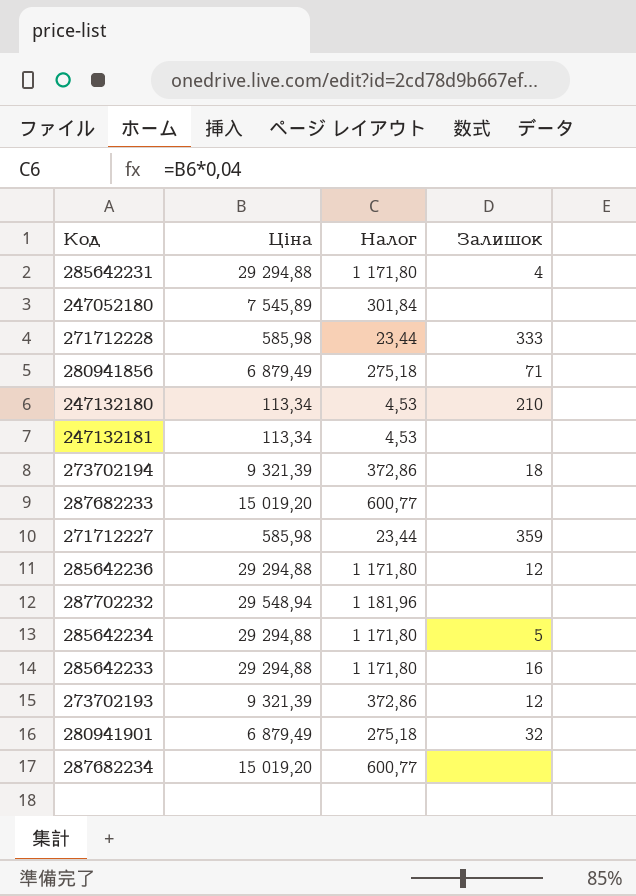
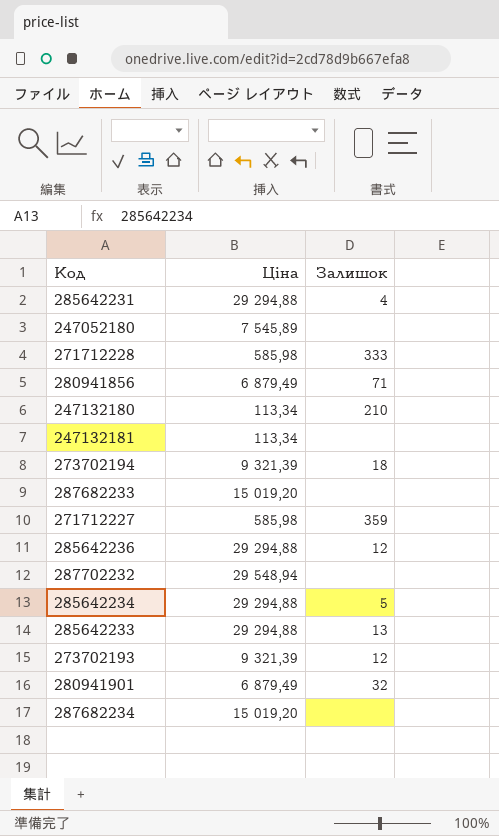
column Налог | formula: [Ціна] * 0,04 -> none
285642233 | Залишок: 16 -> 13

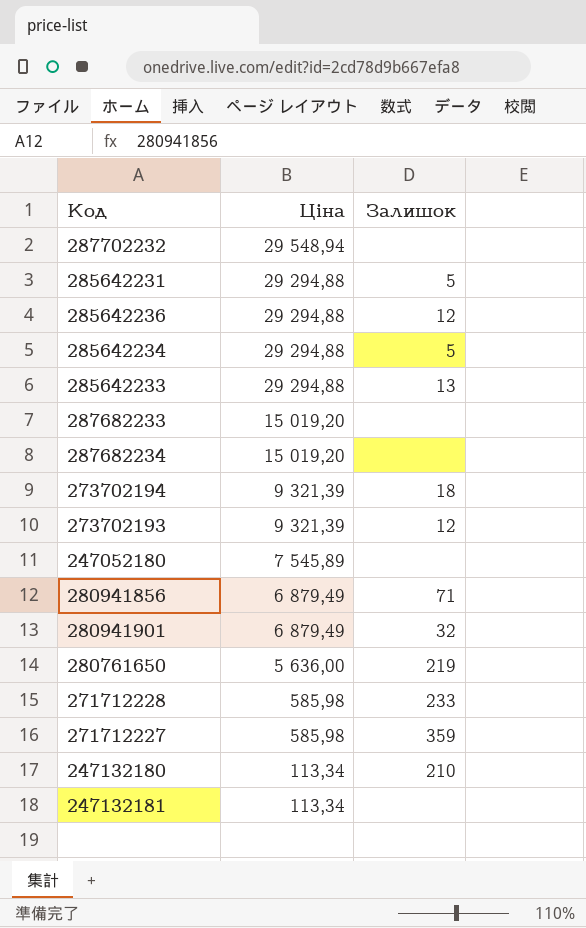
row order: none -> Ціна descending
285642231 | Залишок: 4 -> 5
row 280761650: none -> 5 636,00 | 219
271712228 | Залишок: 333 -> 233

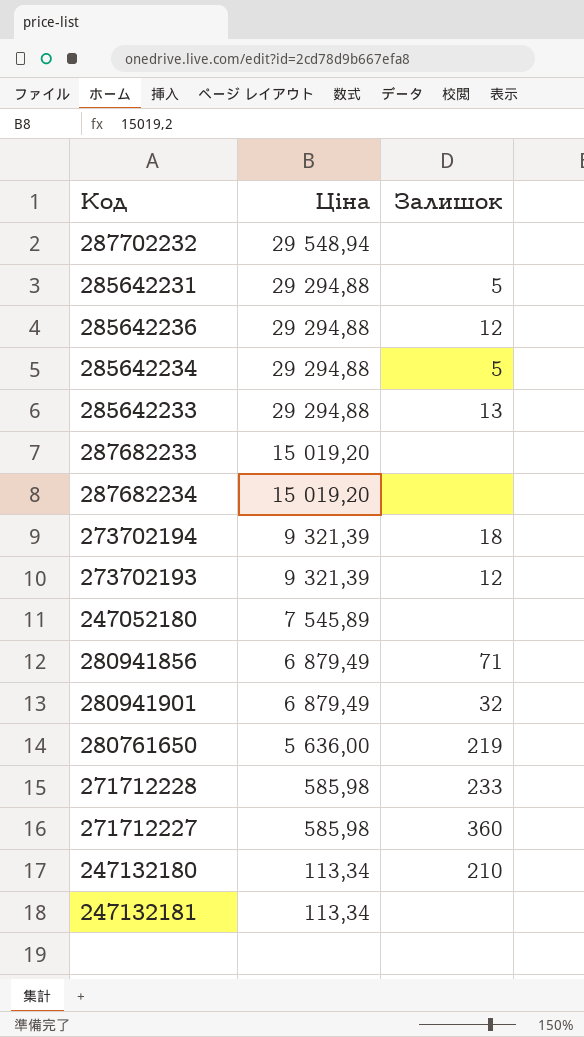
271712227 | Залишок: 359 -> 360

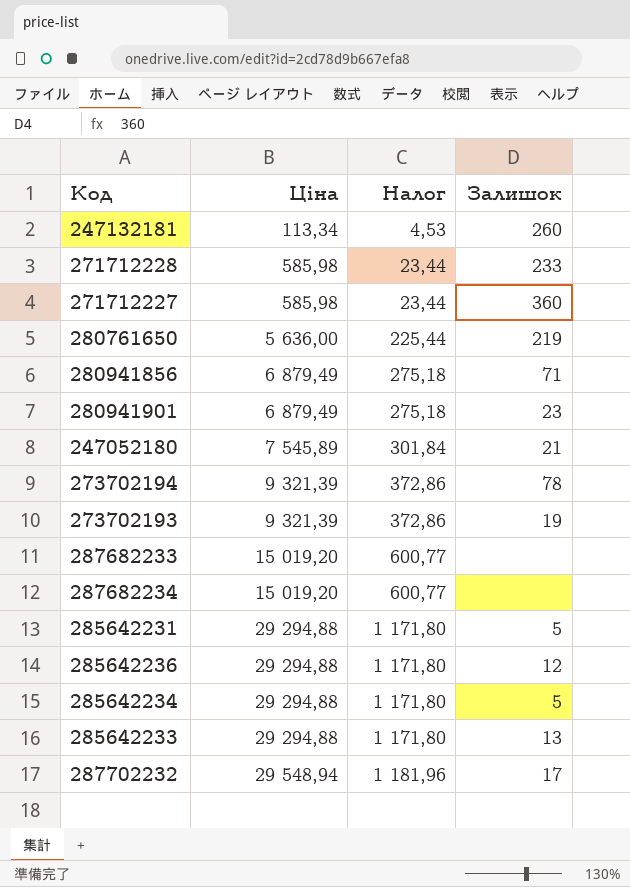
row order: Ціна descending -> Ціна ascending
column Налог | formula: none -> [Ціна] * 0,04
row 247132180: 113,34 | 210 -> none
247132181 | Залишок: none -> 260
280941901 | Залишок: 32 -> 23
247052180 | Залишок: none -> 21
273702194 | Залишок: 18 -> 78
273702193 | Залишок: 12 -> 19
287702232 | Залишок: none -> 17

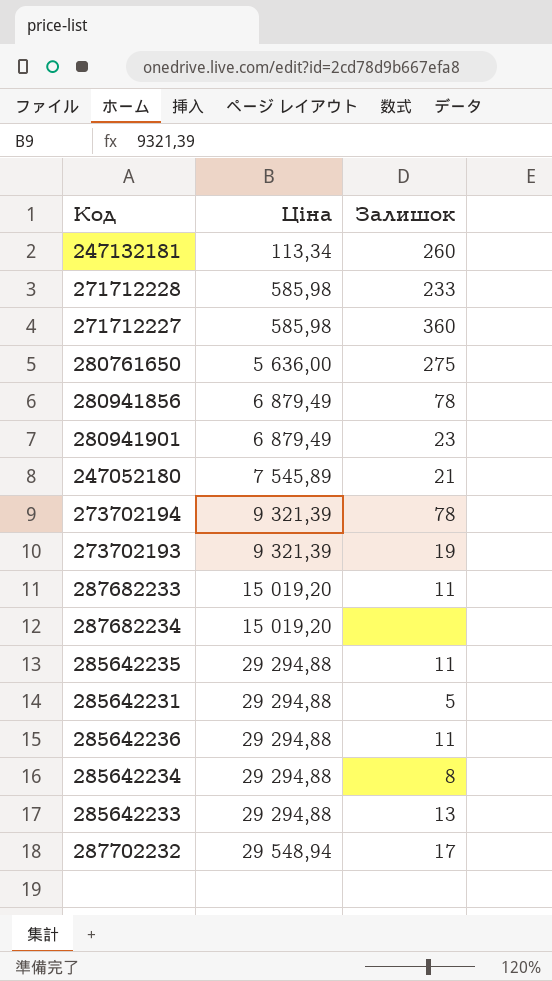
column Налог | formula: [Ціна] * 0,04 -> none
280761650 | Залишок: 219 -> 275
280941856 | Залишок: 71 -> 78
287682233 | Залишок: none -> 11
row 285642235: none -> 29 294,88 | 11
285642236 | Залишок: 12 -> 11
285642234 | Залишок: 5 -> 8

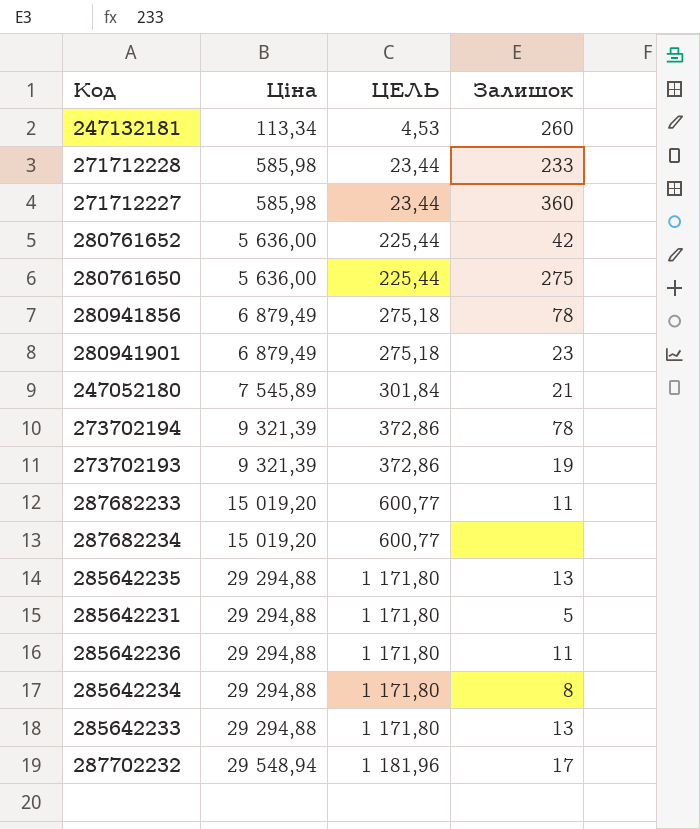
column ЦЕЛЬ | formula: none -> [Ціна] * 0,04
row 280761652: none -> 5 636,00 | 225,44 | 42
285642235 | Залишок: 11 -> 13

